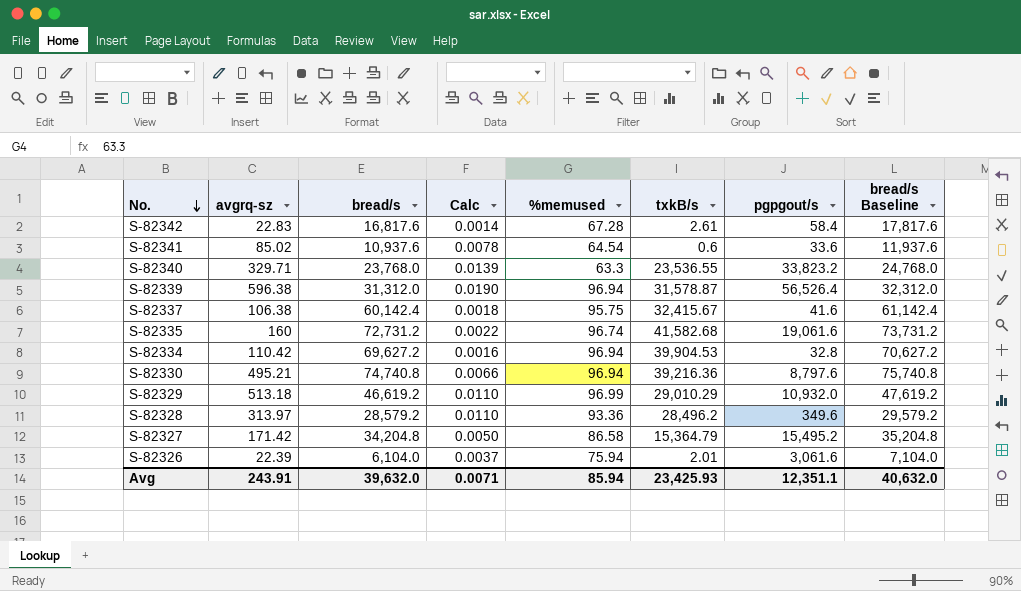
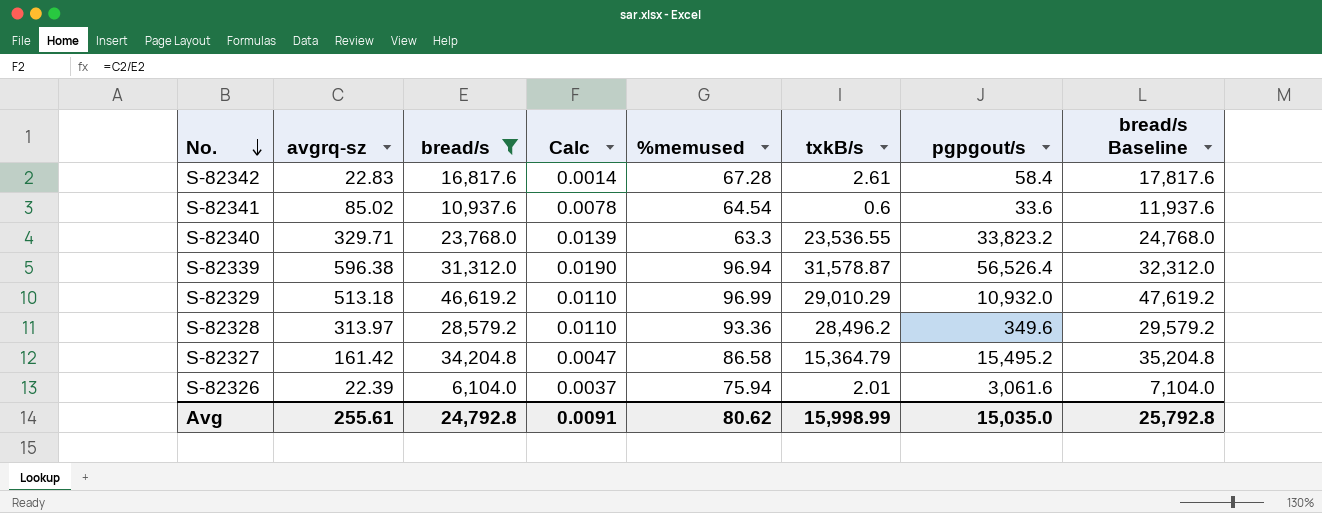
filter: none -> bread/s <= 46,619.2
S-82327 | avgrq-sz: 171.42 -> 161.42
S-82327 | Calc: 0.0050 -> 0.0047
Avg | avgrq-sz: 243.91 -> 255.61
Avg | bread/s: 39,632.0 -> 24,792.8
Avg | Calc: 0.0071 -> 0.0091
Avg | %memused: 85.94 -> 80.62
Avg | txkB/s: 23,425.93 -> 15,998.99
Avg | pgpgout/s: 12,351.1 -> 15,035.0
Avg | bread/s Baseline: 40,632.0 -> 25,792.8

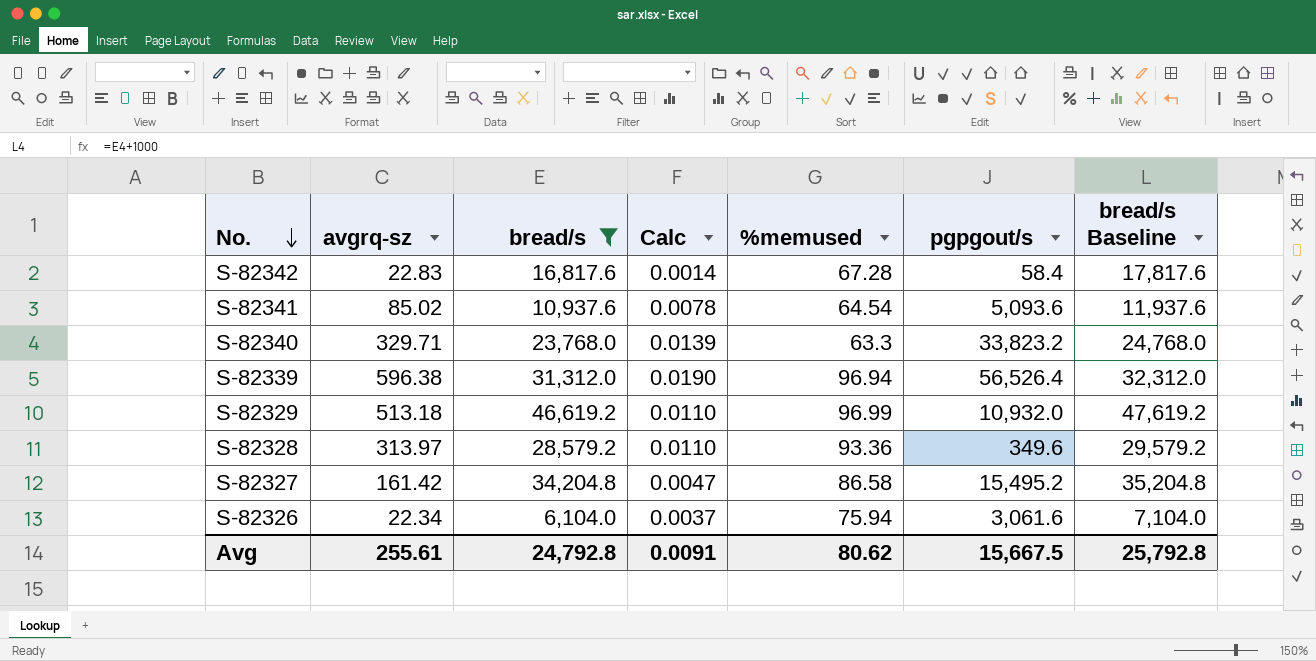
column txkB/s | position: 6 -> none
S-82341 | pgpgout/s: 33.6 -> 5,093.6
S-82326 | avgrq-sz: 22.39 -> 22.34
Avg | pgpgout/s: 15,035.0 -> 15,667.5

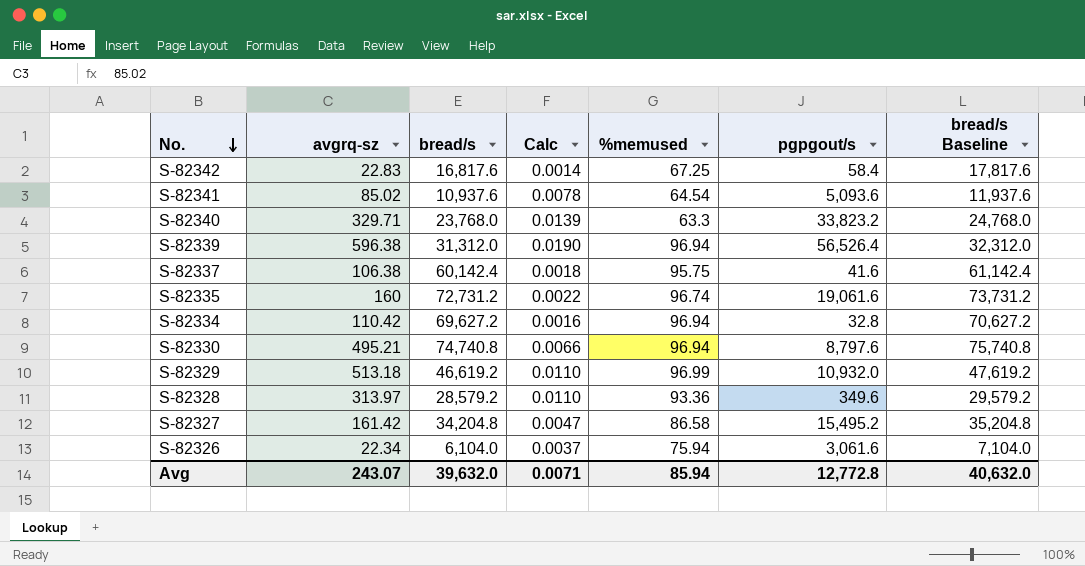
filter: bread/s <= 46,619.2 -> none
S-82342 | %memused: 67.28 -> 67.25
Avg | avgrq-sz: 255.61 -> 243.07
Avg | bread/s: 24,792.8 -> 39,632.0
Avg | Calc: 0.0091 -> 0.0071
Avg | %memused: 80.62 -> 85.94
Avg | pgpgout/s: 15,667.5 -> 12,772.8
Avg | bread/s Baseline: 25,792.8 -> 40,632.0

